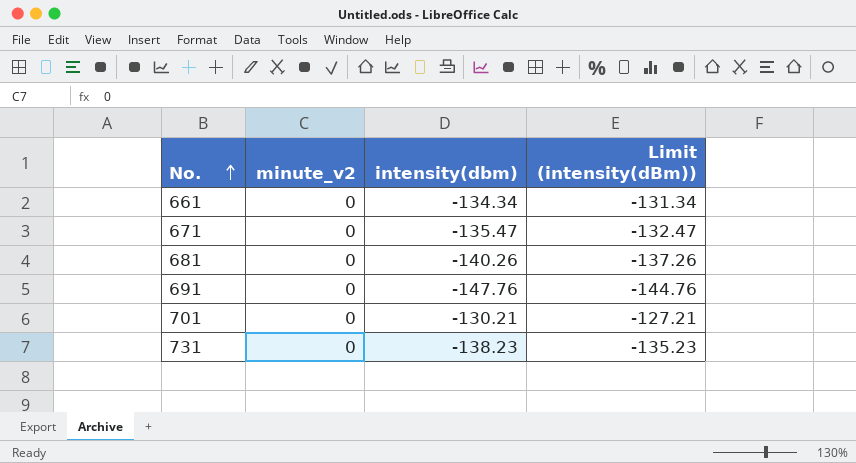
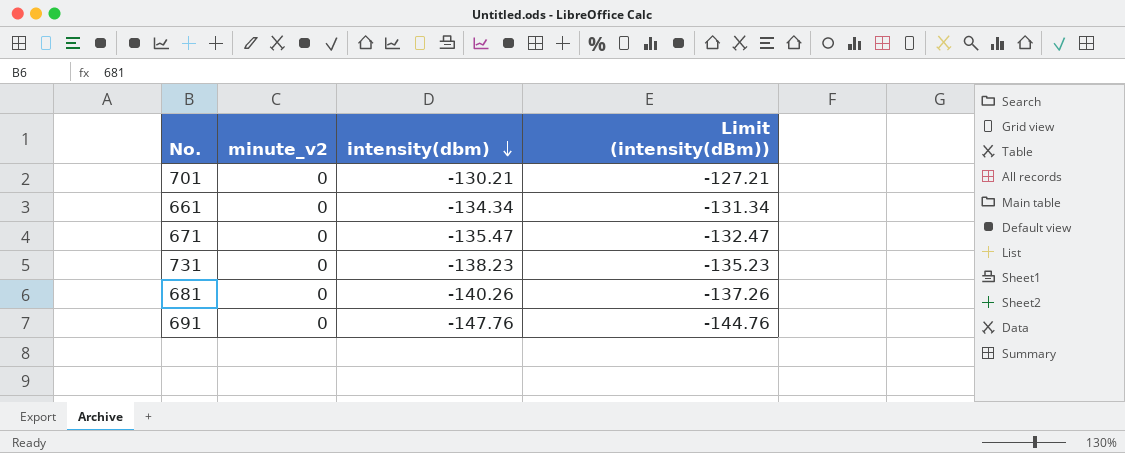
row order: No. ascending -> intensity(dbm) descending

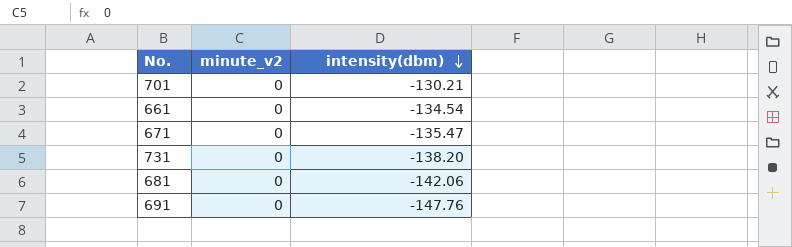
column Limit (intensity(dBm)) | formula: [intensity(dbm)] + 3 -> none
661 | intensity(dbm): -134.34 -> -134.54
731 | intensity(dbm): -138.23 -> -138.20
681 | intensity(dbm): -140.26 -> -142.06

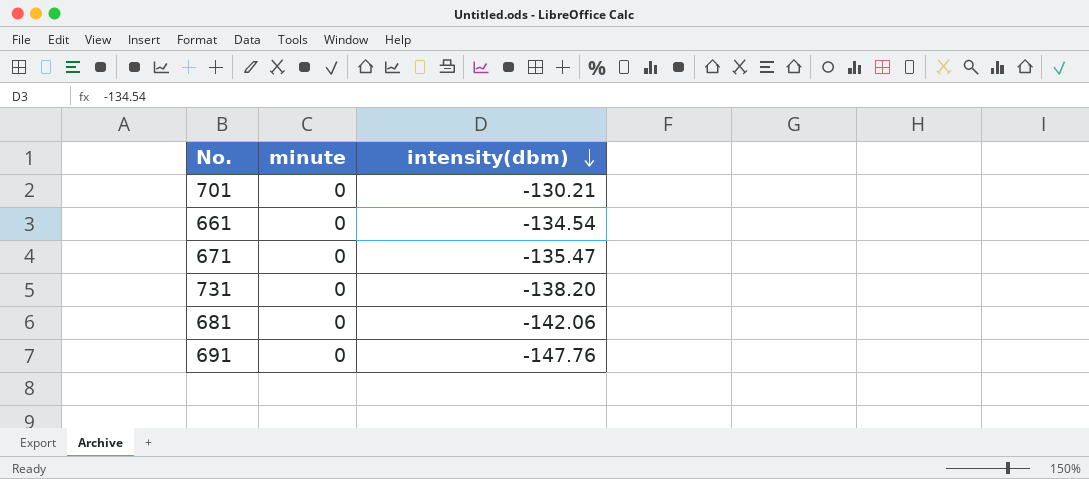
column name: minute_v2 -> minute

